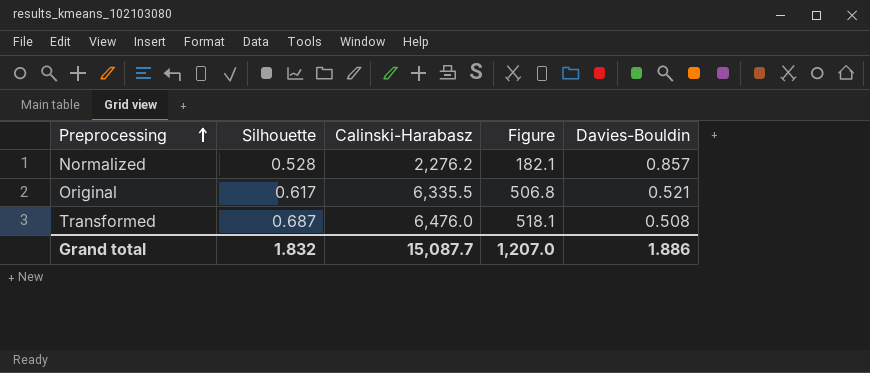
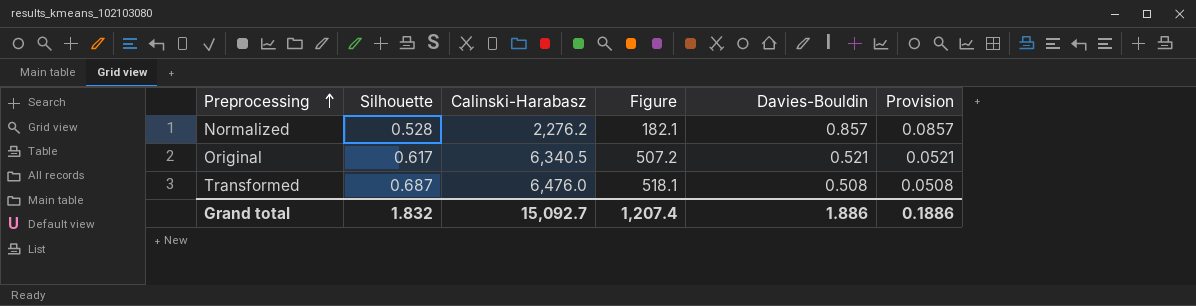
column Provision | formula: none -> [Davies-Bouldin] * 0.1
Original | Calinski-Harabasz: 6,335.5 -> 6,340.5
Original | Figure: 506.8 -> 507.2
Grand total | Calinski-Harabasz: 15,087.7 -> 15,092.7
Grand total | Figure: 1,207.0 -> 1,207.4

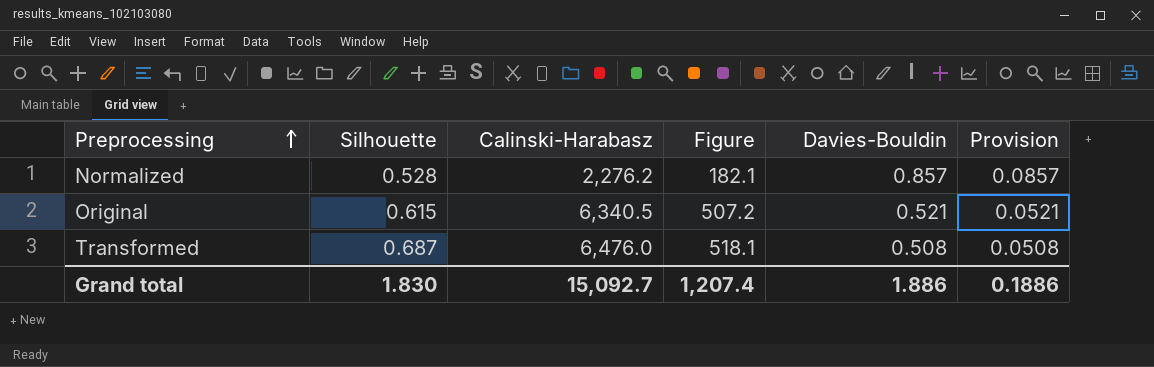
Original | Silhouette: 0.617 -> 0.615
Grand total | Silhouette: 1.832 -> 1.830

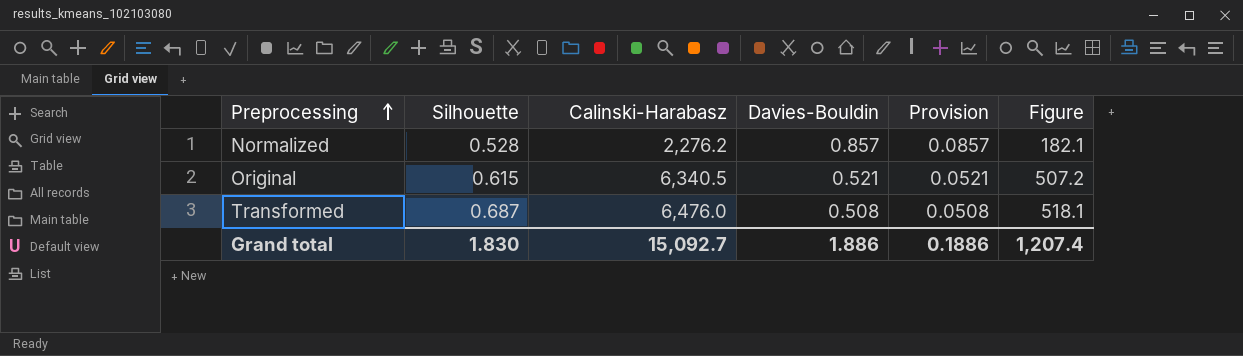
column Figure | position: 4 -> 6

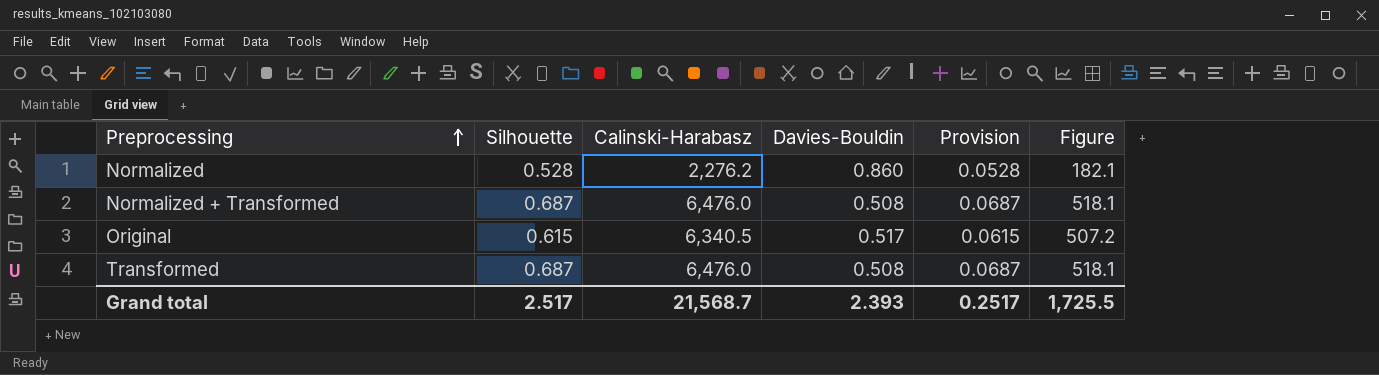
column Provision | formula: [Davies-Bouldin] * 0.1 -> [Silhouette] * 0.1
Normalized | Davies-Bouldin: 0.857 -> 0.860
row Normalized + Transformed: none -> 0.687 | 6,476.0 | 0.508 | 0.0687 | 518.1
Original | Davies-Bouldin: 0.521 -> 0.517
Grand total | Silhouette: 1.830 -> 2.517
Grand total | Calinski-Harabasz: 15,092.7 -> 21,568.7
Grand total | Davies-Bouldin: 1.886 -> 2.393
Grand total | Provision: 0.1886 -> 0.2517
Grand total | Figure: 1,207.4 -> 1,725.5

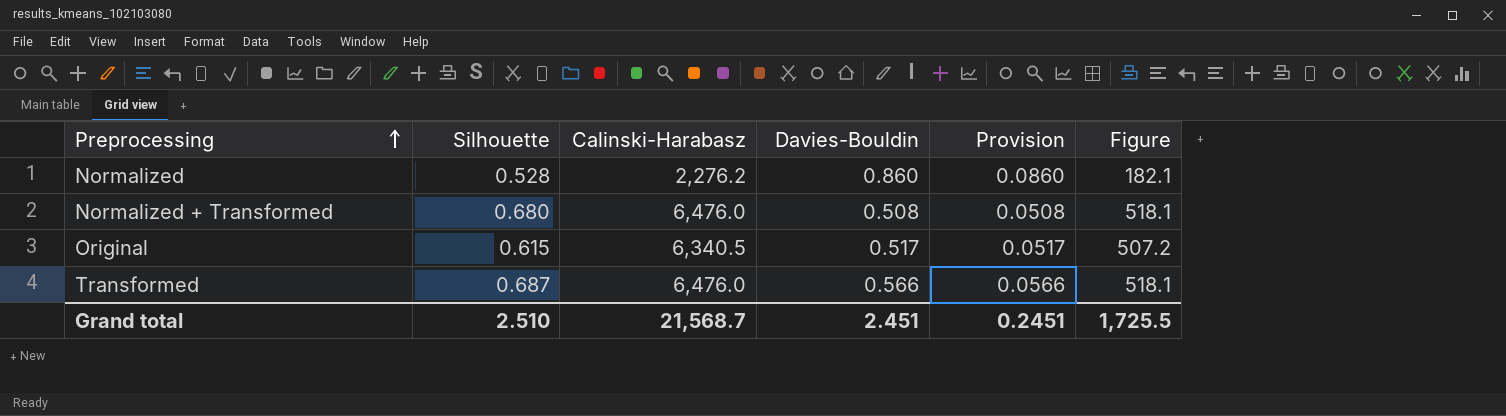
column Provision | formula: [Silhouette] * 0.1 -> [Davies-Bouldin] * 0.1
Normalized + Transformed | Silhouette: 0.687 -> 0.680
Transformed | Davies-Bouldin: 0.508 -> 0.566
Grand total | Silhouette: 2.517 -> 2.510
Grand total | Davies-Bouldin: 2.393 -> 2.451
Grand total | Provision: 0.2517 -> 0.2451

